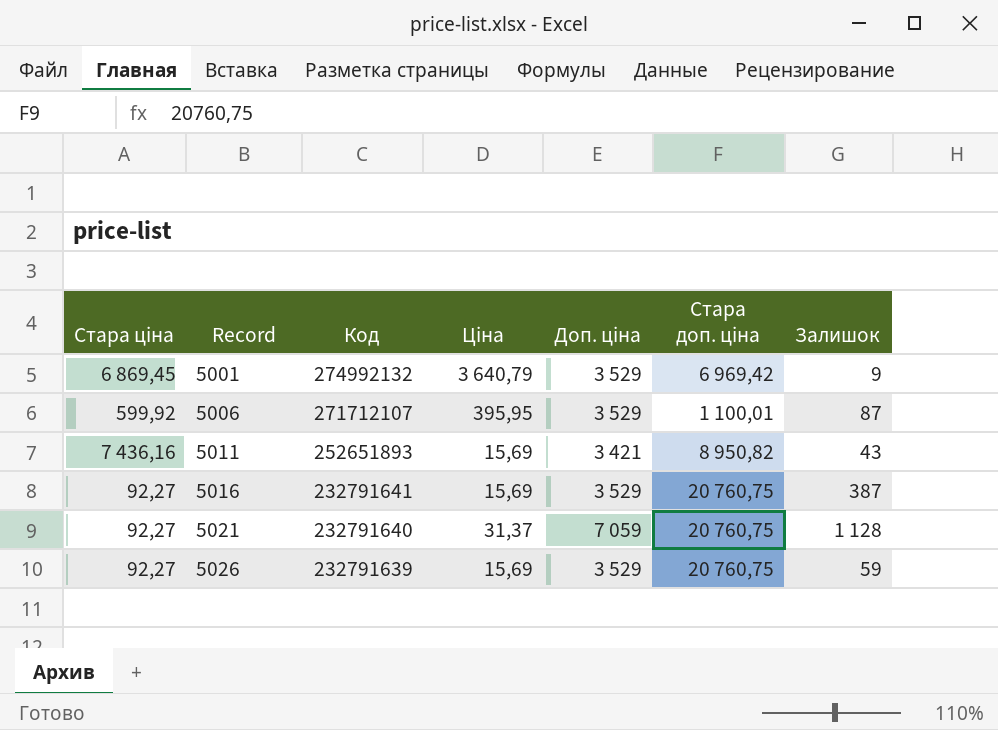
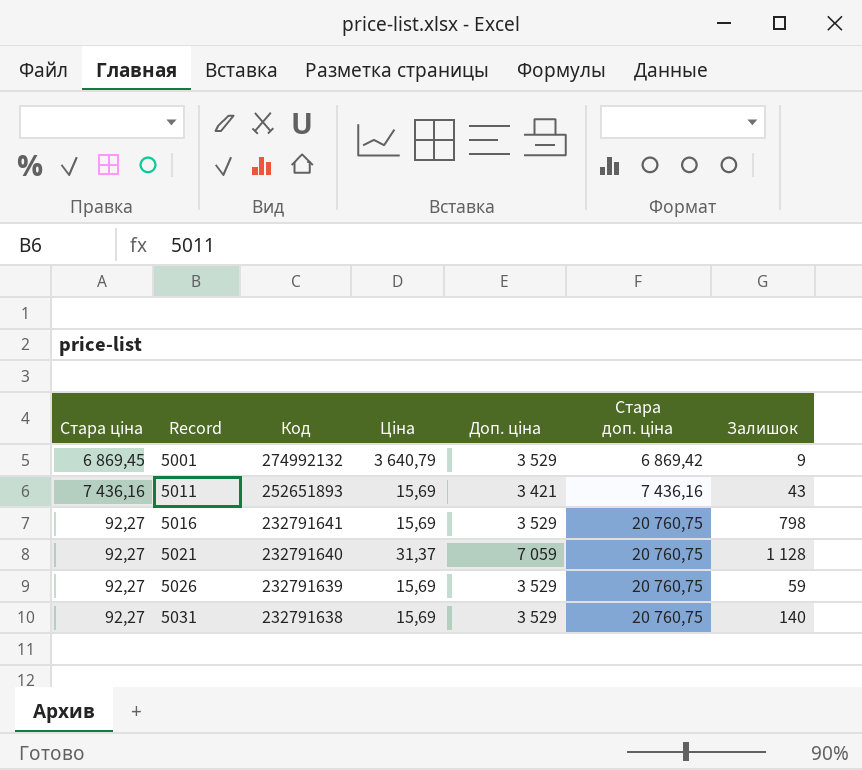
row 5006: 599,92 | 271712107 | 395,95 | 3 529 | 1 100,01 | 87 -> none
5001 | Стара доп. ціна: 6 969,42 -> 6 869,42
5011 | Стара доп. ціна: 8 950,82 -> 7 436,16
5016 | Залишок: 387 -> 798
row 5031: none -> 92,27 | 232791638 | 15,69 | 3 529 | 20 760,75 | 140

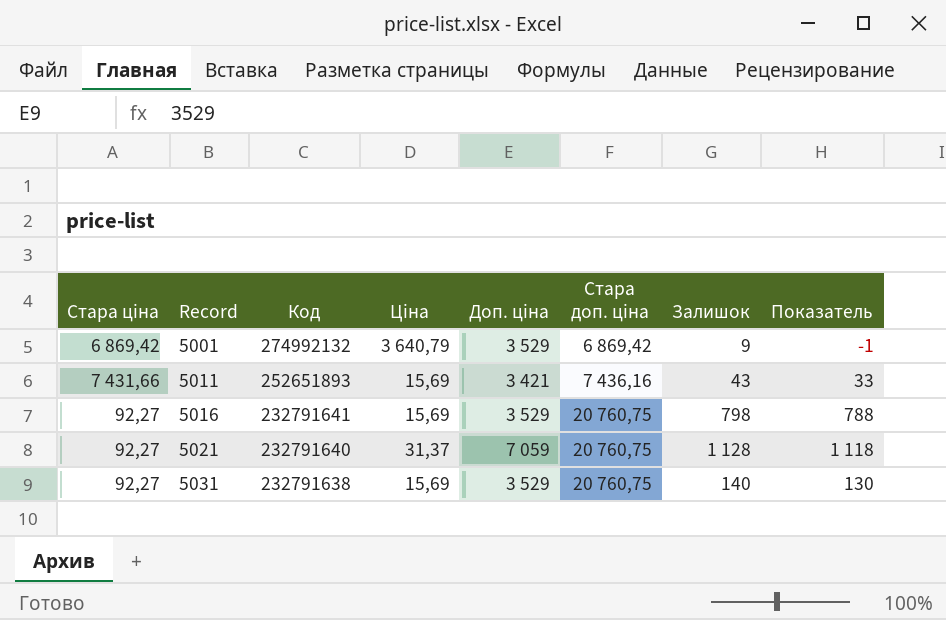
column Показатель | formula: none -> [Залишок] - 10
row 5026: 92,27 | 232791639 | 15,69 | 3 529 | 20 760,75 | 59 -> none
5001 | Стара ціна: 6 869,45 -> 6 869,42
5011 | Стара ціна: 7 436,16 -> 7 431,66

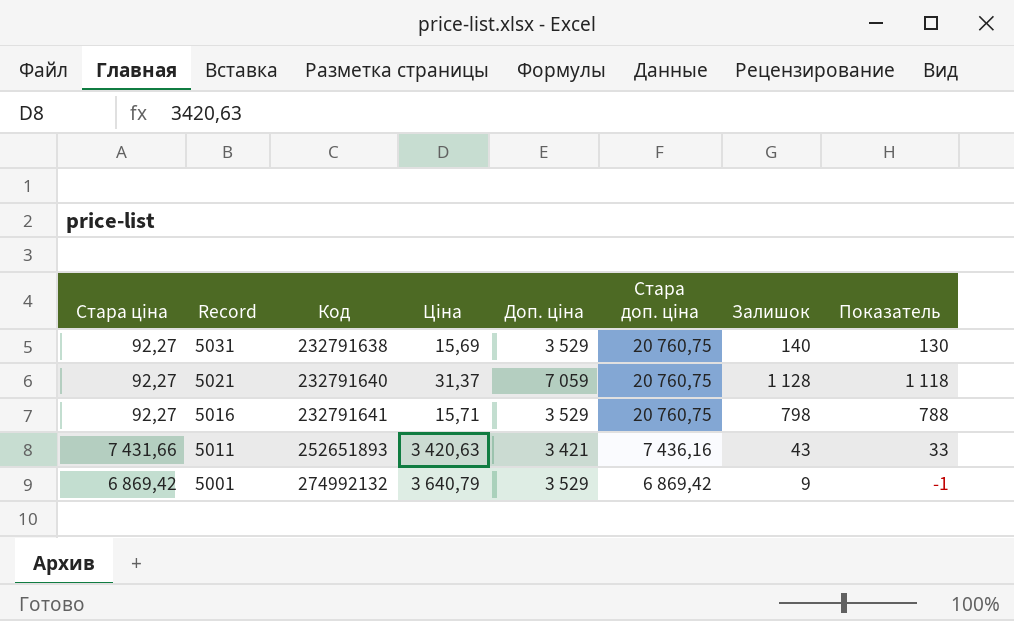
row order: Record ascending -> Record descending
5016 | Ціна: 15,69 -> 15,71
5011 | Ціна: 15,69 -> 3 420,63

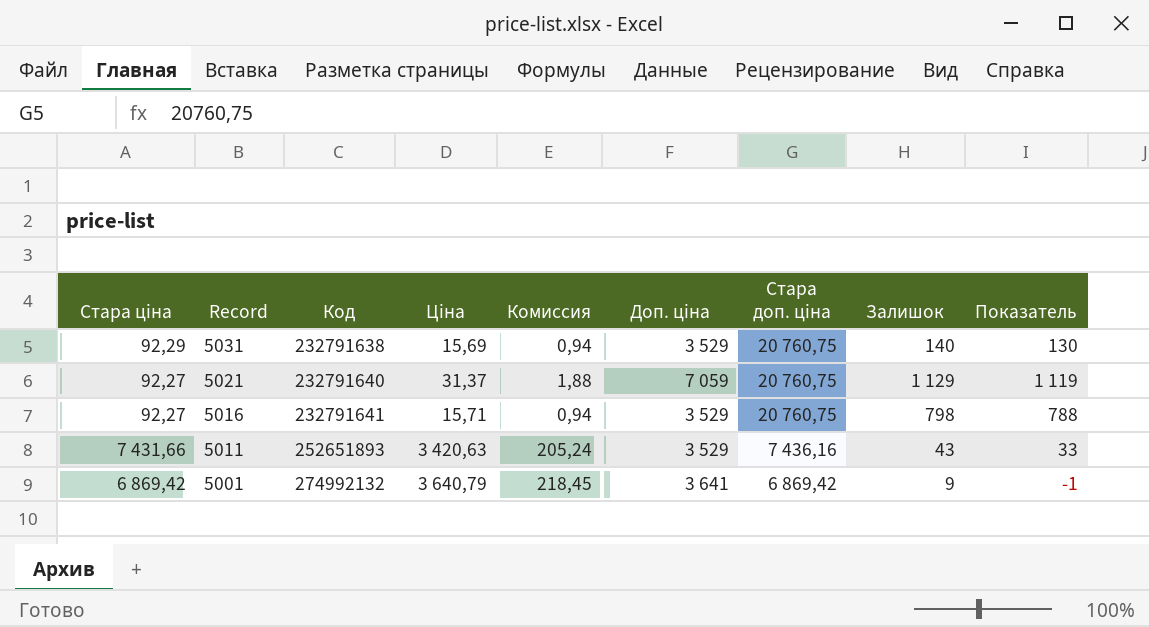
column Комиссия | formula: none -> [Ціна] * 0,06
5031 | Стара ціна: 92,27 -> 92,29
5021 | Залишок: 1 128 -> 1 129
5021 | Показатель: 1 118 -> 1 119
5011 | Доп. ціна: 3 421 -> 3 529
5001 | Доп. ціна: 3 529 -> 3 641

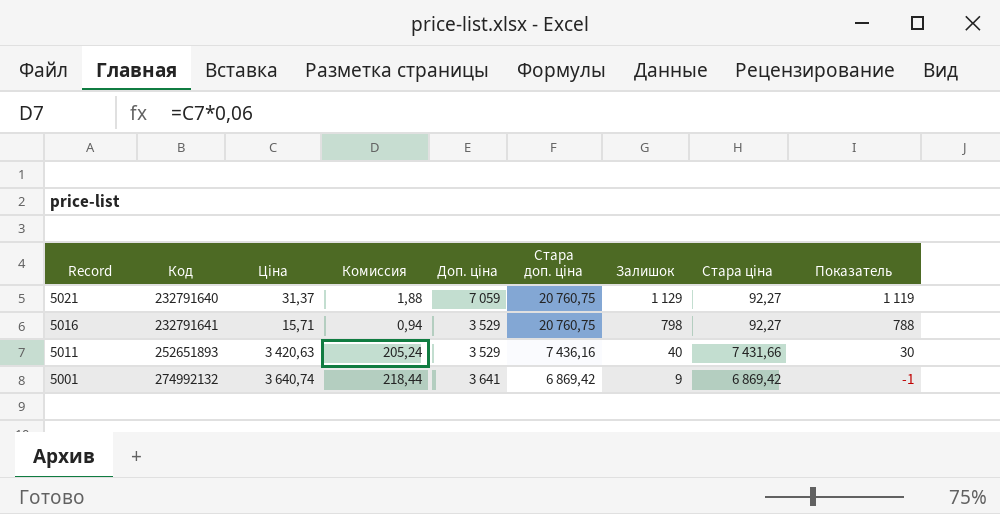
column Стара ціна | position: 1 -> 8
row 5031: 92,29 | 232791638 | 15,69 | 0,94 | 3 529 | 20 760,75 | 140 | 130 -> none
5011 | Залишок: 43 -> 40
5011 | Показатель: 33 -> 30
5001 | Ціна: 3 640,79 -> 3 640,74
5001 | Комиссия: 218,45 -> 218,44

